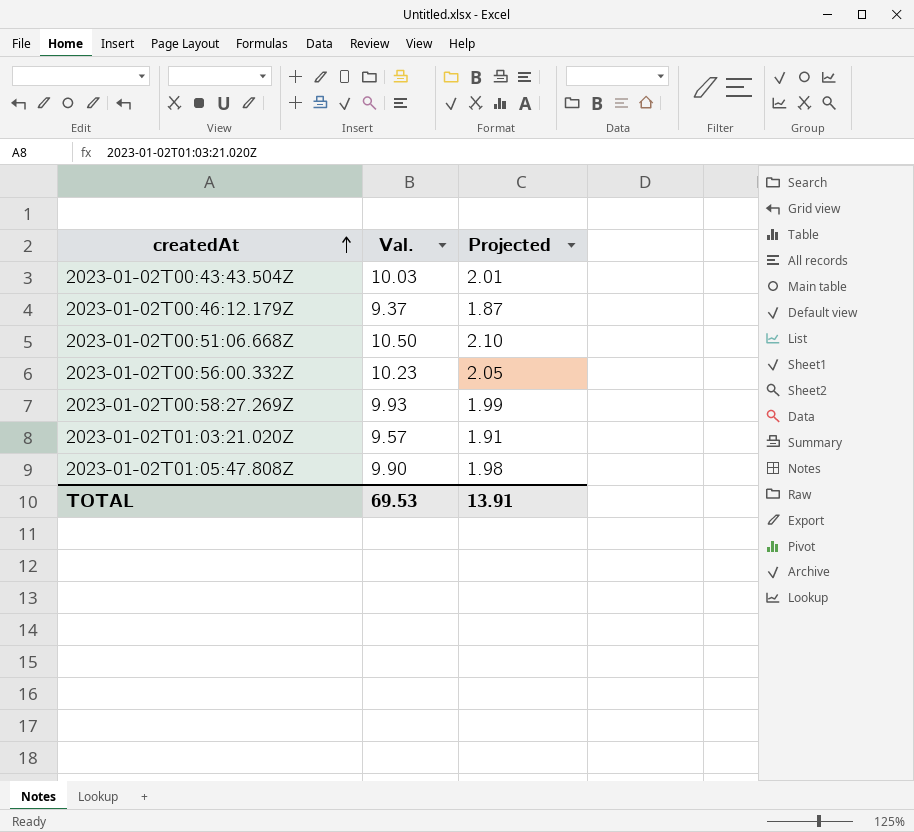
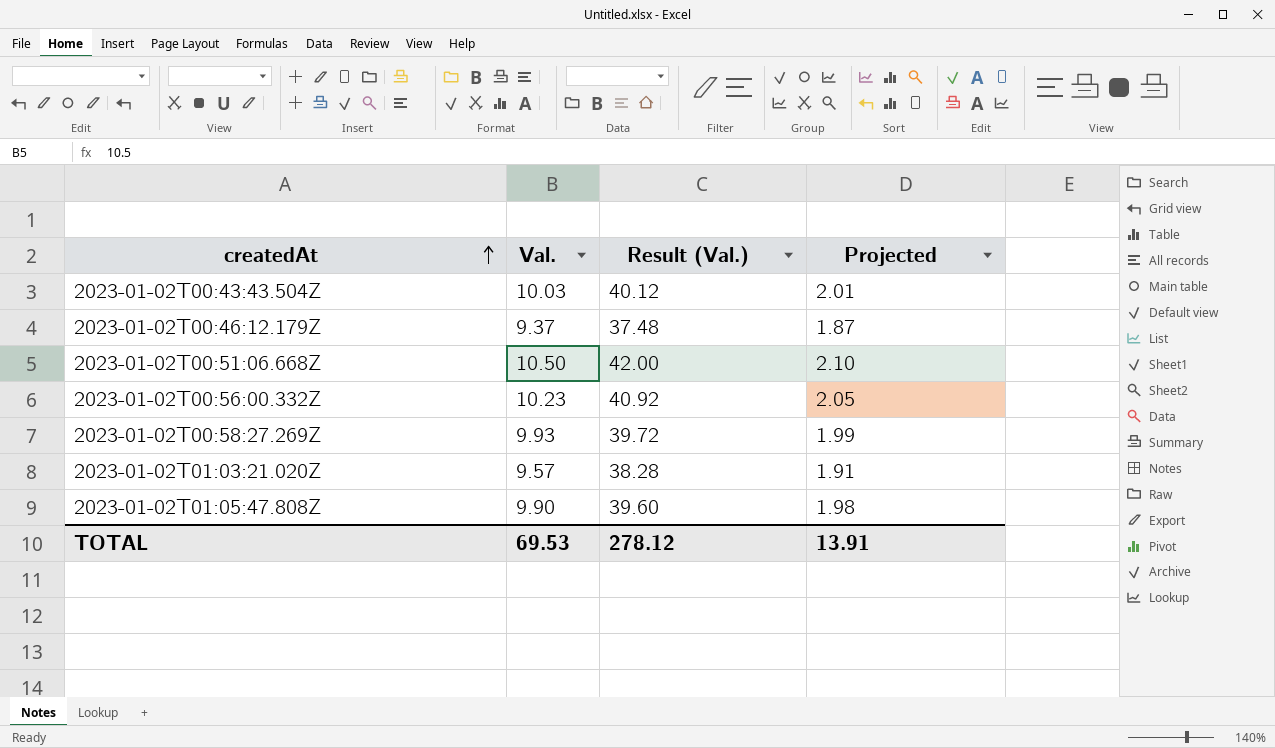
column Result (Val.) | formula: none -> [Val.] * 4

